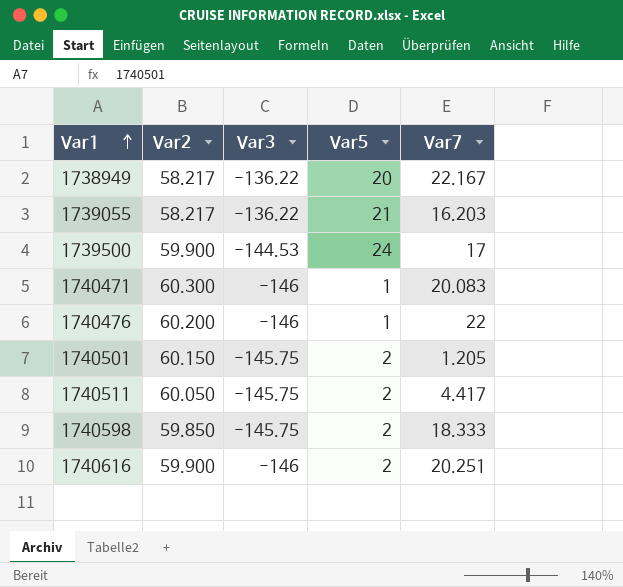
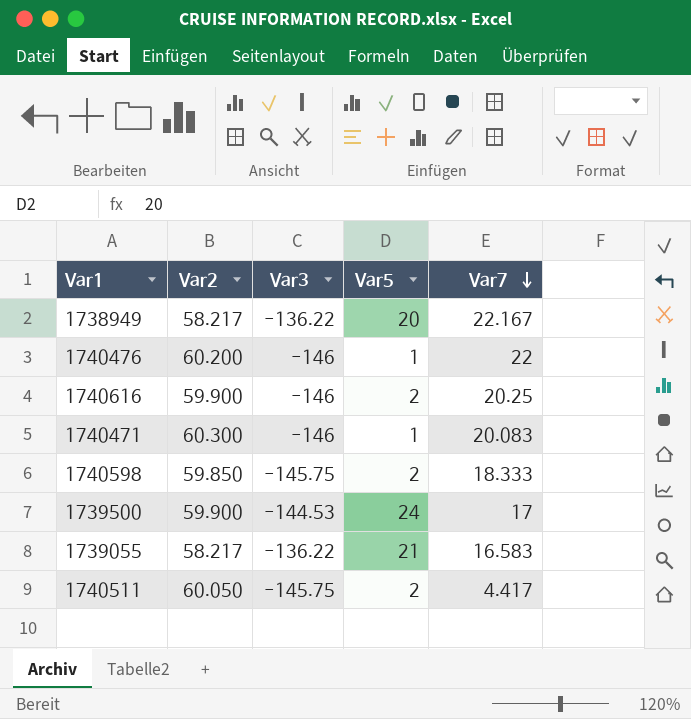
row order: Var1 ascending -> Var7 descending
row 1740501: 60.150 | -145.75 | 2 | 1.205 -> none
1740616 | Var7: 20.251 -> 20.25
1739055 | Var7: 16.203 -> 16.583

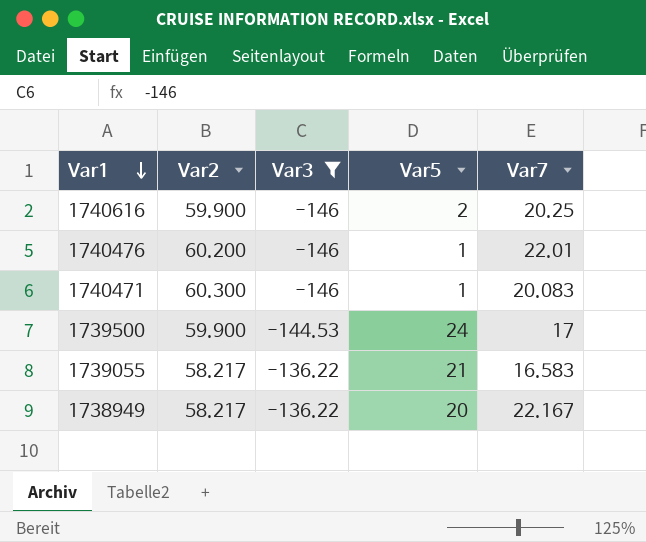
filter: none -> Var3 != -145.75
row order: Var7 descending -> Var1 descending
1740476 | Var7: 22 -> 22.01

